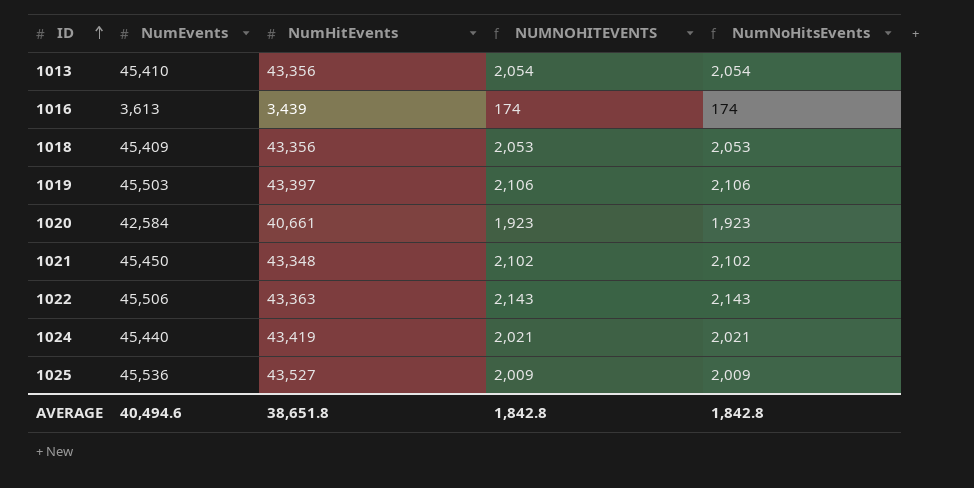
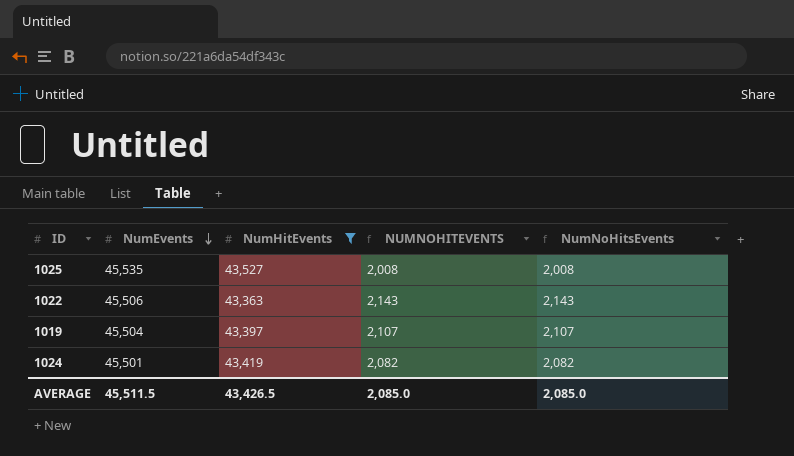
filter: none -> NumHitEvents >= 43,363
row order: ID ascending -> NumEvents descending
1025 | NumEvents: 45,536 -> 45,535
1025 | NUMNOHITEVENTS: 2,009 -> 2,008
1025 | NumNoHitsEvents: 2,009 -> 2,008
1019 | NumEvents: 45,503 -> 45,504
1019 | NUMNOHITEVENTS: 2,106 -> 2,107
1019 | NumNoHitsEvents: 2,106 -> 2,107
1024 | NumEvents: 45,440 -> 45,501
1024 | NUMNOHITEVENTS: 2,021 -> 2,082
1024 | NumNoHitsEvents: 2,021 -> 2,082
AVERAGE | NumEvents: 40,494.6 -> 45,511.5
AVERAGE | NumHitEvents: 38,651.8 -> 43,426.5
AVERAGE | NUMNOHITEVENTS: 1,842.8 -> 2,085.0
AVERAGE | NumNoHitsEvents: 1,842.8 -> 2,085.0

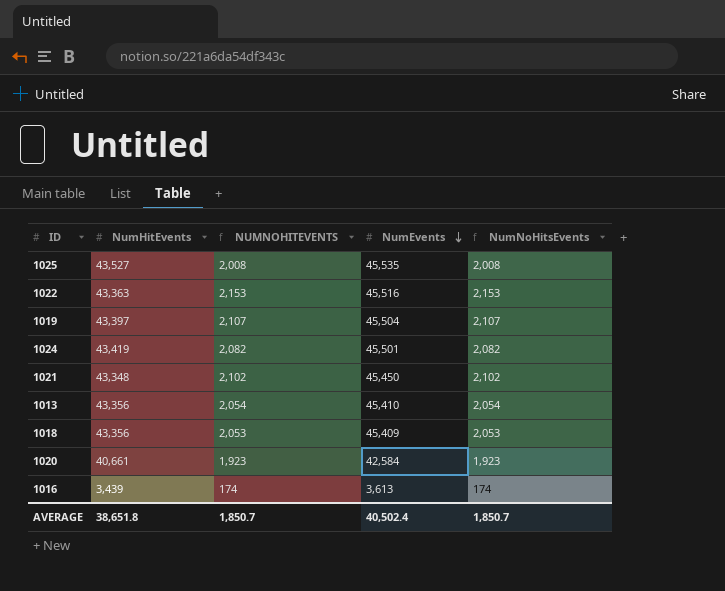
filter: NumHitEvents >= 43,363 -> none
column NumEvents | position: 2 -> 4
1022 | NUMNOHITEVENTS: 2,143 -> 2,153
1022 | NumEvents: 45,506 -> 45,516
1022 | NumNoHitsEvents: 2,143 -> 2,153
AVERAGE | NumHitEvents: 43,426.5 -> 38,651.8
AVERAGE | NUMNOHITEVENTS: 2,085.0 -> 1,850.7
AVERAGE | NumEvents: 45,511.5 -> 40,502.4
AVERAGE | NumNoHitsEvents: 2,085.0 -> 1,850.7

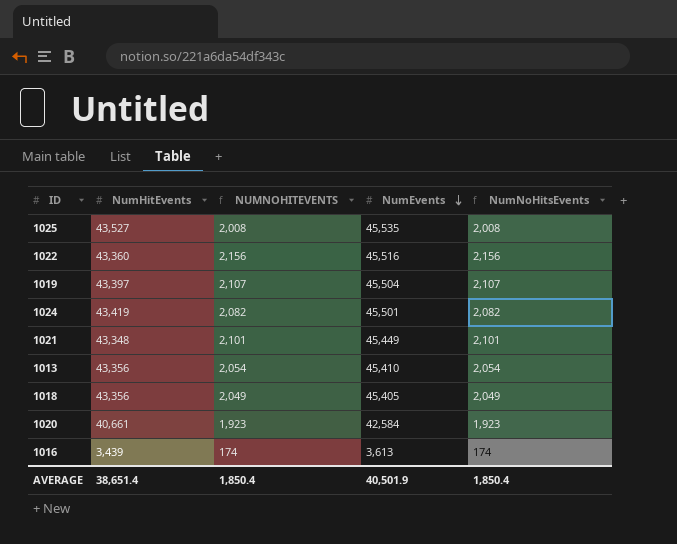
1022 | NumHitEvents: 43,363 -> 43,360
1022 | NUMNOHITEVENTS: 2,153 -> 2,156
1022 | NumNoHitsEvents: 2,153 -> 2,156
1021 | NUMNOHITEVENTS: 2,102 -> 2,101
1021 | NumEvents: 45,450 -> 45,449
1021 | NumNoHitsEvents: 2,102 -> 2,101
1018 | NUMNOHITEVENTS: 2,053 -> 2,049
1018 | NumEvents: 45,409 -> 45,405
1018 | NumNoHitsEvents: 2,053 -> 2,049
AVERAGE | NumHitEvents: 38,651.8 -> 38,651.4
AVERAGE | NUMNOHITEVENTS: 1,850.7 -> 1,850.4
AVERAGE | NumEvents: 40,502.4 -> 40,501.9
AVERAGE | NumNoHitsEvents: 1,850.7 -> 1,850.4

